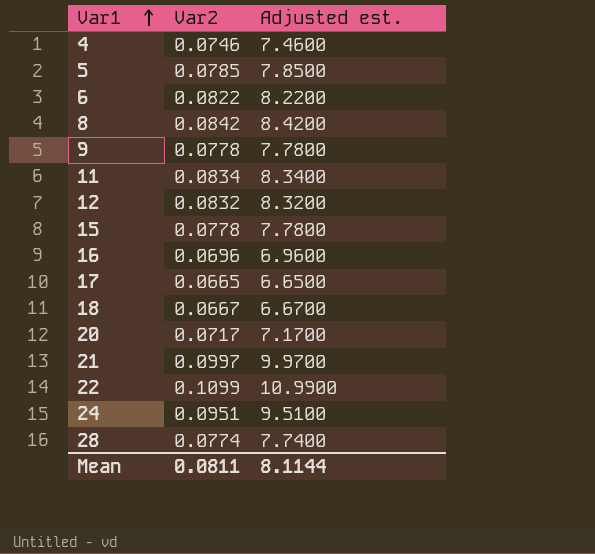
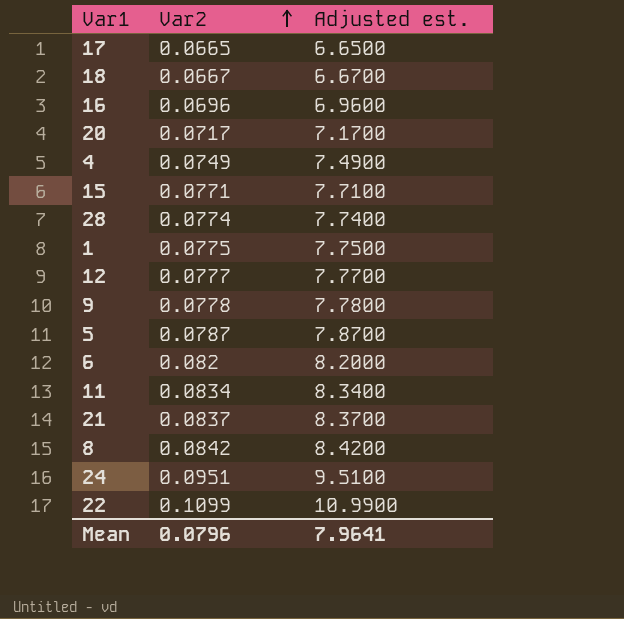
row order: Var1 ascending -> Var2 ascending
4 | Var2: 0.0746 -> 0.0749
4 | Adjusted est.: 7.4600 -> 7.4900
15 | Var2: 0.0778 -> 0.0771
15 | Adjusted est.: 7.7800 -> 7.7100
row 1: none -> 0.0775 | 7.7500
12 | Var2: 0.0832 -> 0.0777
12 | Adjusted est.: 8.3200 -> 7.7700
5 | Var2: 0.0785 -> 0.0787
5 | Adjusted est.: 7.8500 -> 7.8700
6 | Var2: 0.0822 -> 0.082
6 | Adjusted est.: 8.2200 -> 8.2000
21 | Var2: 0.0997 -> 0.0837
21 | Adjusted est.: 9.9700 -> 8.3700
Mean | Var2: 0.0811 -> 0.0796
Mean | Adjusted est.: 8.1144 -> 7.9641

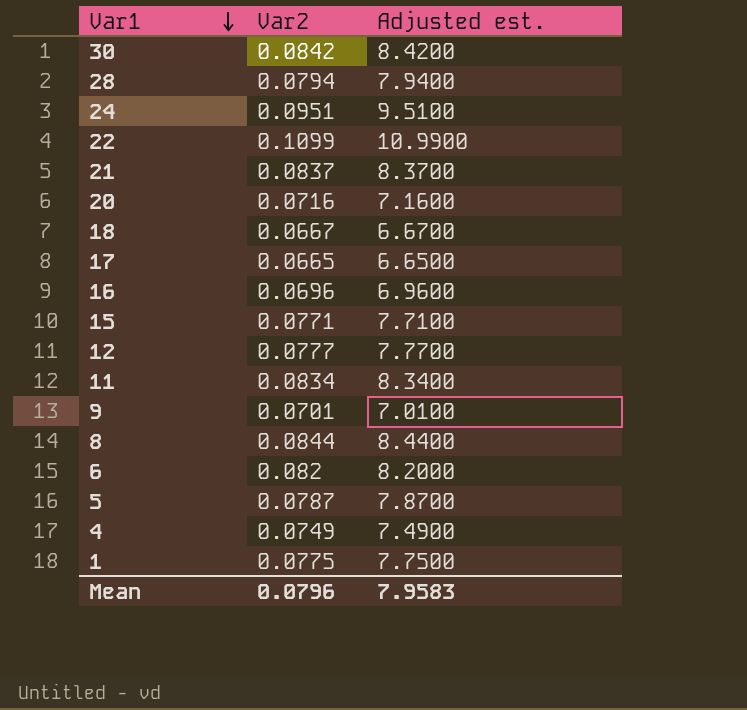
row order: Var2 ascending -> Var1 descending
row 30: none -> 0.0842 | 8.4200
28 | Var2: 0.0774 -> 0.0794
28 | Adjusted est.: 7.7400 -> 7.9400
20 | Var2: 0.0717 -> 0.0716
20 | Adjusted est.: 7.1700 -> 7.1600
9 | Var2: 0.0778 -> 0.0701
9 | Adjusted est.: 7.7800 -> 7.0100
8 | Var2: 0.0842 -> 0.0844
8 | Adjusted est.: 8.4200 -> 8.4400
Mean | Adjusted est.: 7.9641 -> 7.9583

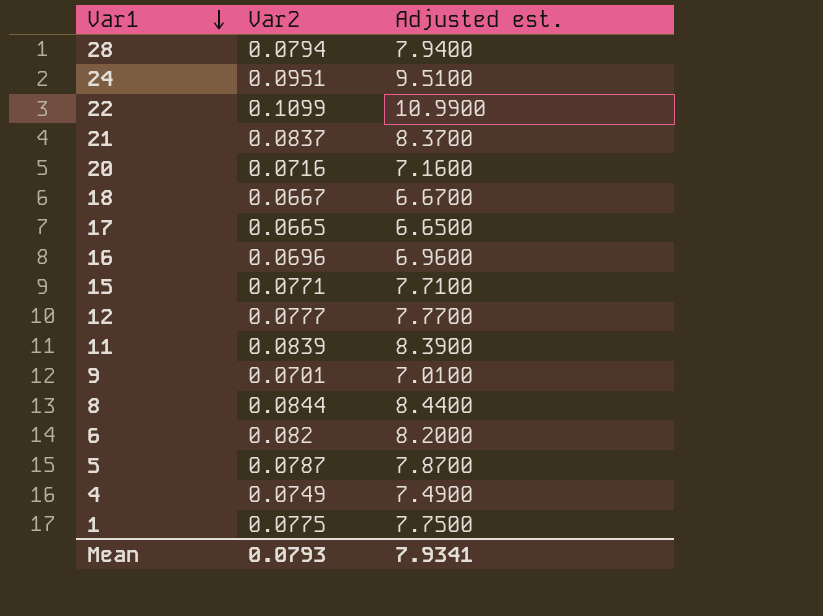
row 30: 0.0842 | 8.4200 -> none
11 | Var2: 0.0834 -> 0.0839
11 | Adjusted est.: 8.3400 -> 8.3900
Mean | Var2: 0.0796 -> 0.0793
Mean | Adjusted est.: 7.9583 -> 7.9341

